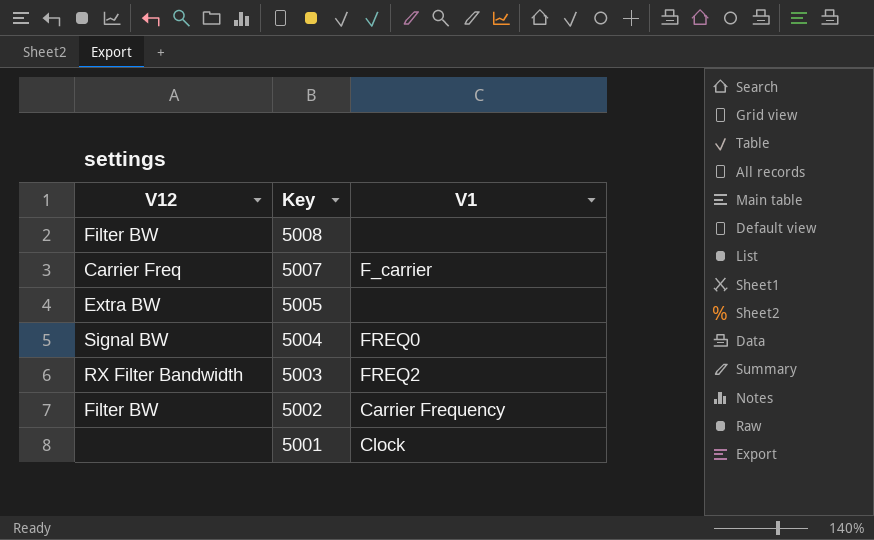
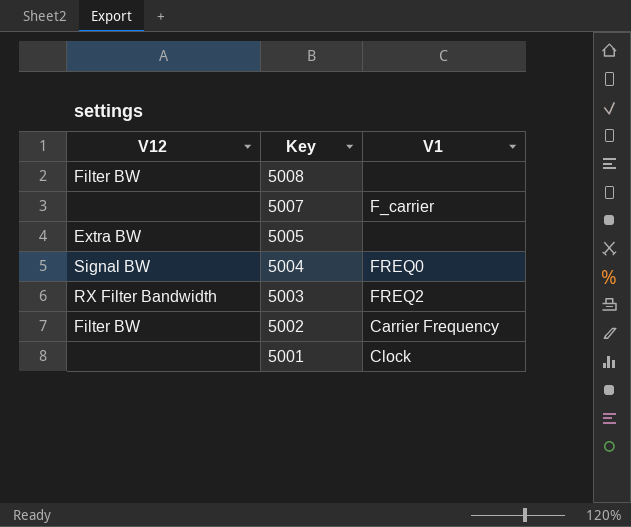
5007 | V12: Carrier Freq -> none

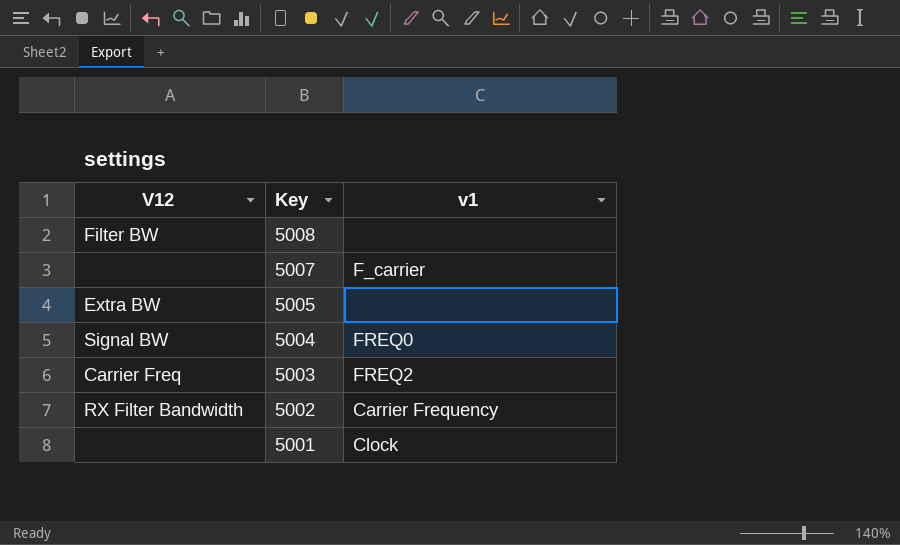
column name: V1 -> v1
5003 | V12: RX Filter Bandwidth -> Carrier Freq
5002 | V12: Filter BW -> RX Filter Bandwidth

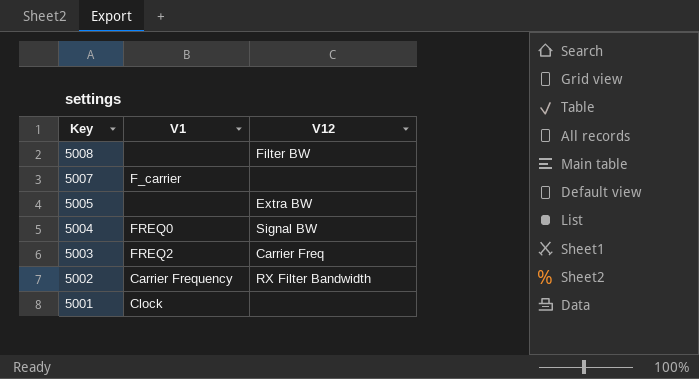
column name: v1 -> V1
column V12 | position: 1 -> 3

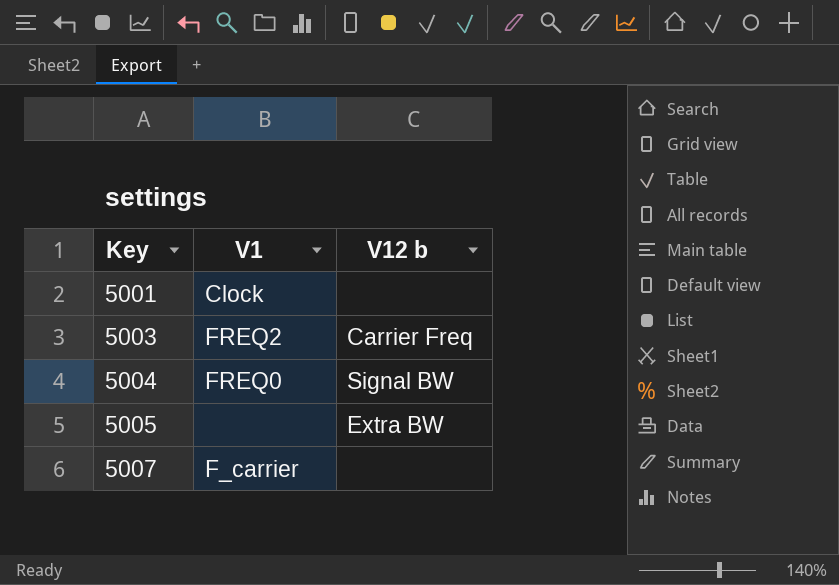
row order: Key descending -> Key ascending
column name: V12 -> V12 b
row 5008: none | Filter BW -> none
row 5002: Carrier Frequency | RX Filter Bandwidth -> none

